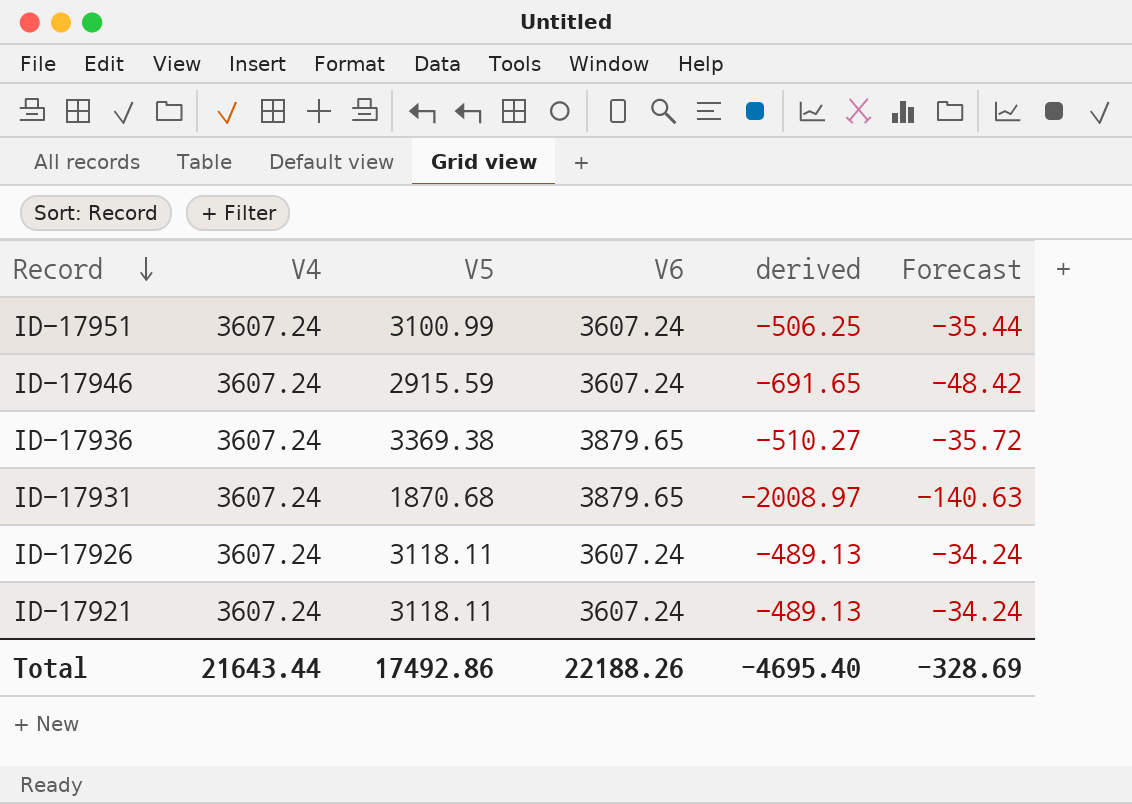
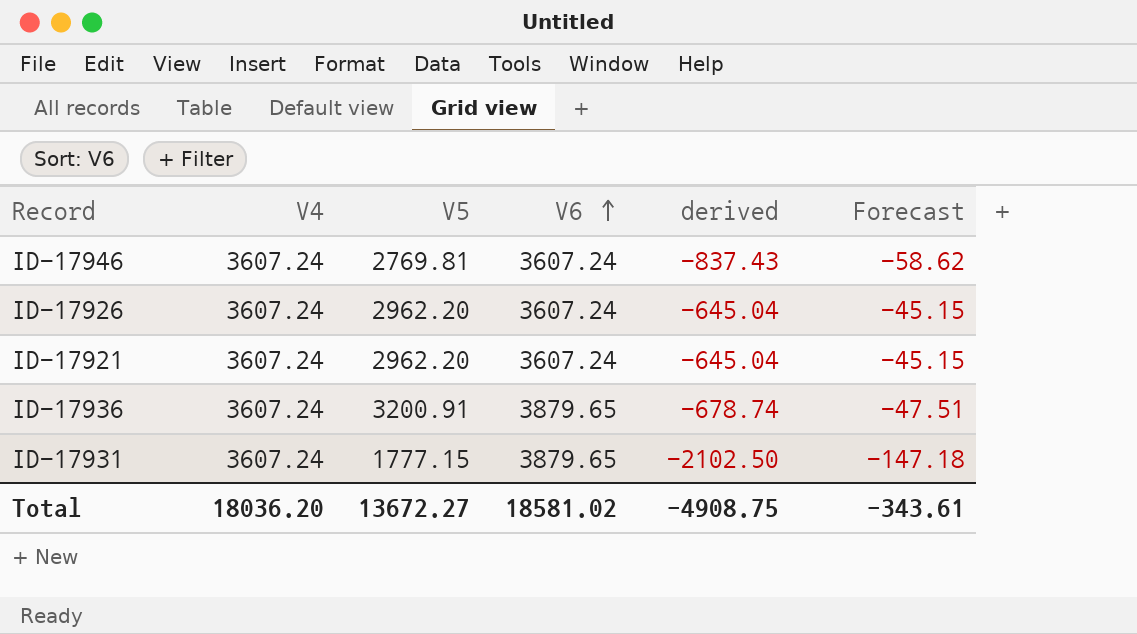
row order: Record descending -> V6 ascending
row ID-17951: 3607.24 | 3100.99 | 3607.24 | -506.25 | -35.44 -> none
ID-17946 | V5: 2915.59 -> 2769.81
ID-17946 | derived: -691.65 -> -837.43
ID-17946 | Forecast: -48.42 -> -58.62
ID-17926 | V5: 3118.11 -> 2962.20
ID-17926 | derived: -489.13 -> -645.04
ID-17926 | Forecast: -34.24 -> -45.15
ID-17921 | V5: 3118.11 -> 2962.20
ID-17921 | derived: -489.13 -> -645.04
ID-17921 | Forecast: -34.24 -> -45.15
ID-17936 | V5: 3369.38 -> 3200.91
ID-17936 | derived: -510.27 -> -678.74
ID-17936 | Forecast: -35.72 -> -47.51
ID-17931 | V5: 1870.68 -> 1777.15
ID-17931 | derived: -2008.97 -> -2102.50
ID-17931 | Forecast: -140.63 -> -147.18
Total | V4: 21643.44 -> 18036.20
Total | V5: 17492.86 -> 13672.27
Total | V6: 22188.26 -> 18581.02
Total | derived: -4695.40 -> -4908.75
Total | Forecast: -328.69 -> -343.61

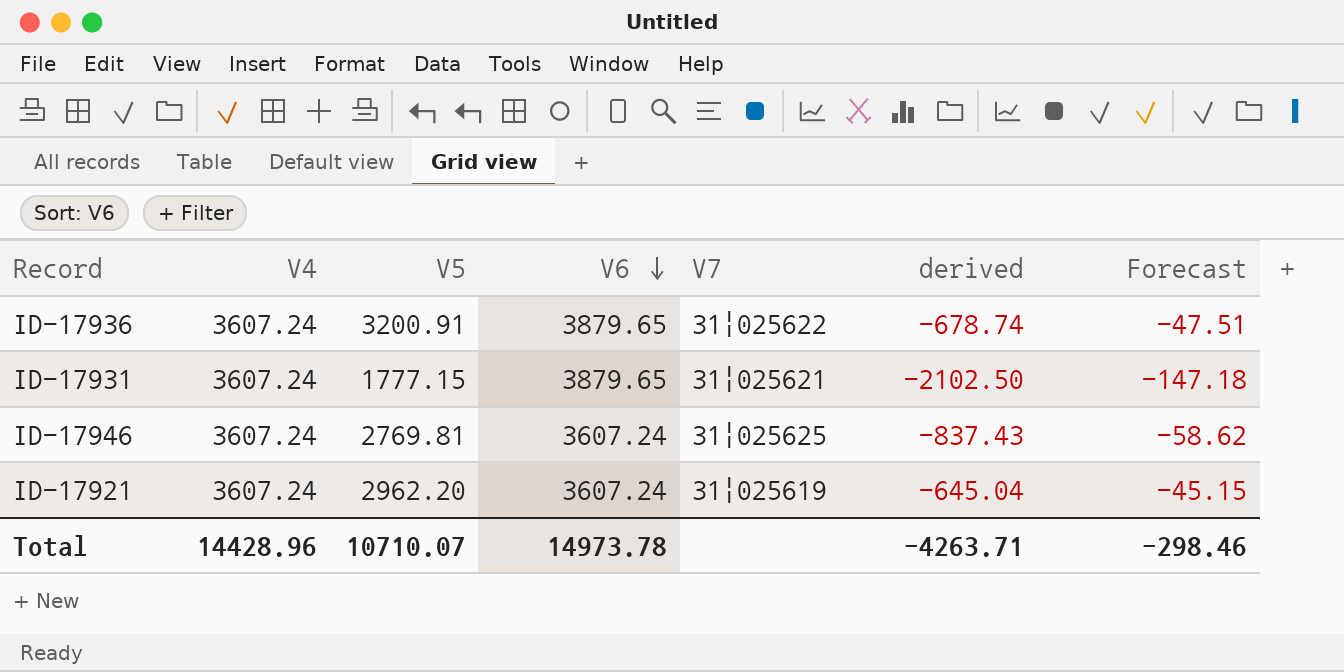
row order: V6 ascending -> V6 descending
column V7 | position: none -> 5
row ID-17926: 3607.24 | 2962.20 | 3607.24 | -645.04 | -45.15 -> none
Total | V4: 18036.20 -> 14428.96
Total | V5: 13672.27 -> 10710.07
Total | V6: 18581.02 -> 14973.78
Total | derived: -4908.75 -> -4263.71
Total | Forecast: -343.61 -> -298.46

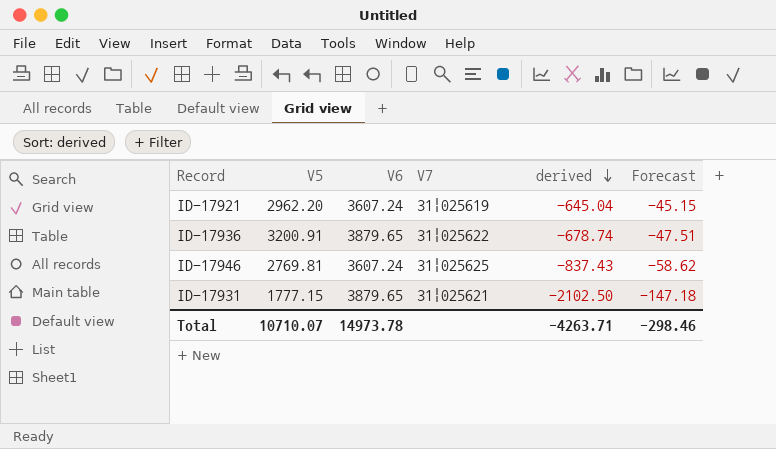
row order: V6 descending -> derived descending
column V4 | position: 2 -> none

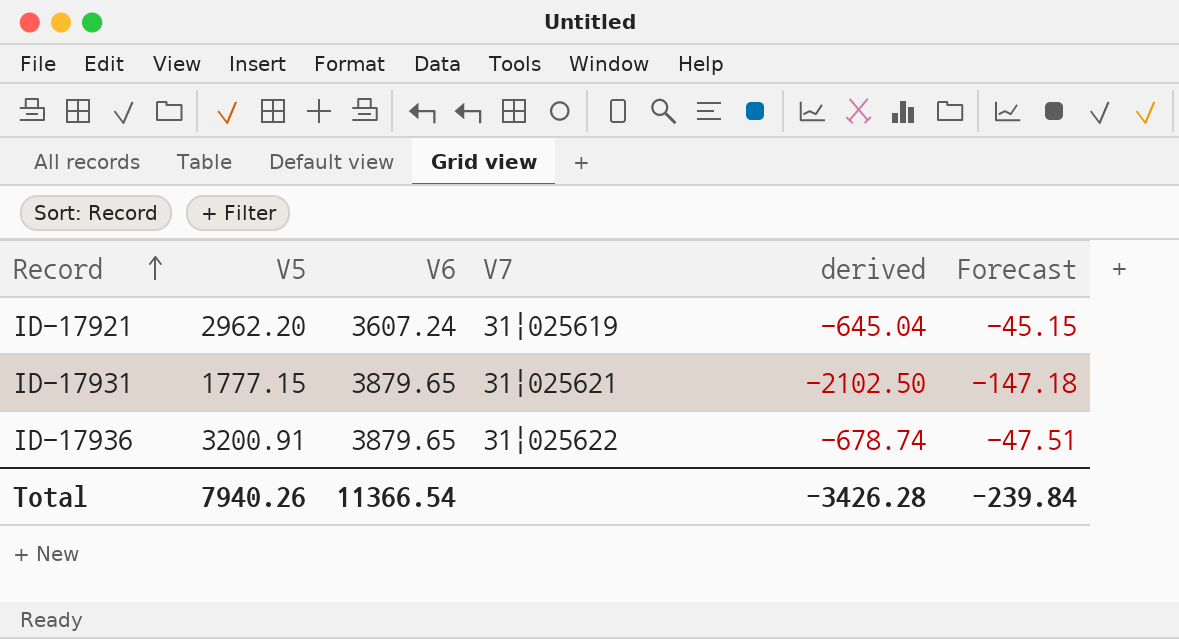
row order: derived descending -> Record ascending
row ID-17946: 2769.81 | 3607.24 | 31|025625 | -837.43 | -58.62 -> none
Total | V5: 10710.07 -> 7940.26
Total | V6: 14973.78 -> 11366.54
Total | derived: -4263.71 -> -3426.28
Total | Forecast: -298.46 -> -239.84

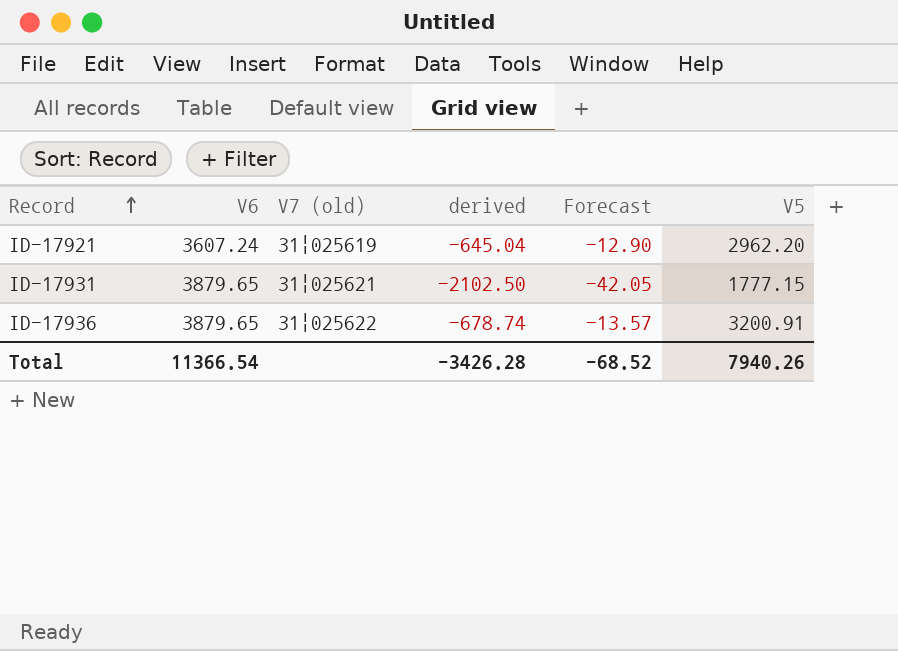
column name: V7 -> V7 (old)
column Forecast | formula: [derived] * 0.07 -> [derived] * 0.02
column V5 | position: 2 -> 6
Total | Forecast: -239.84 -> -68.52

